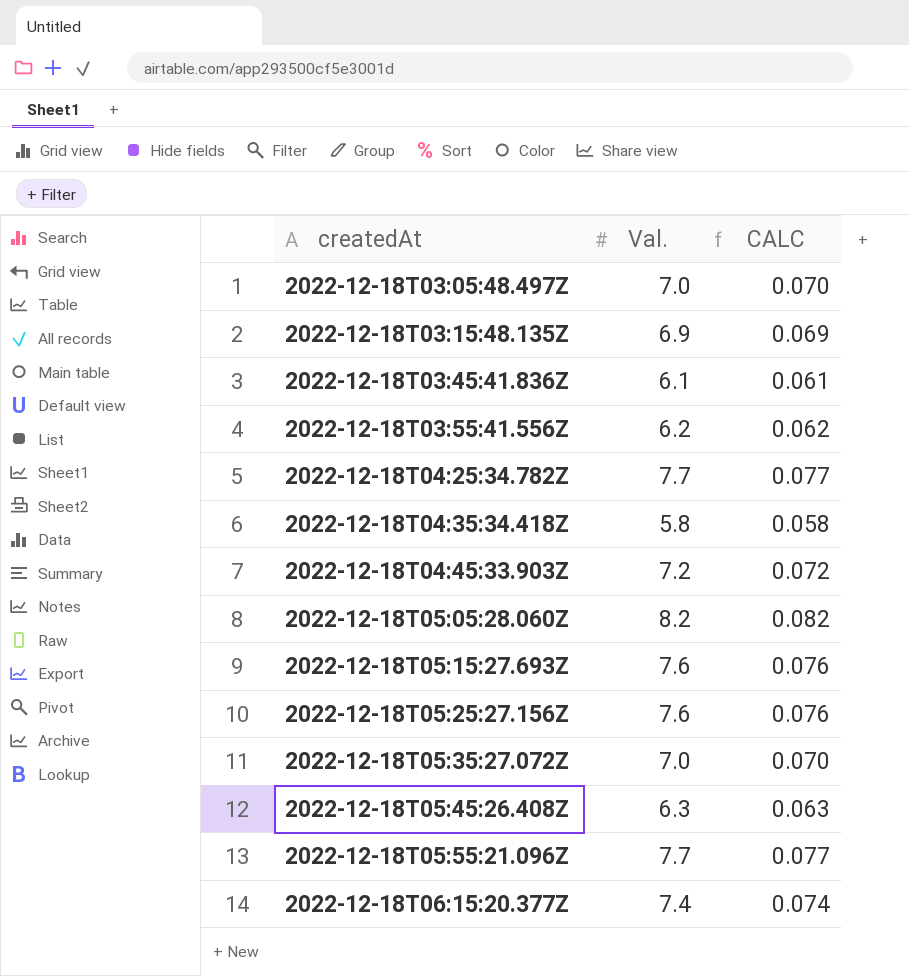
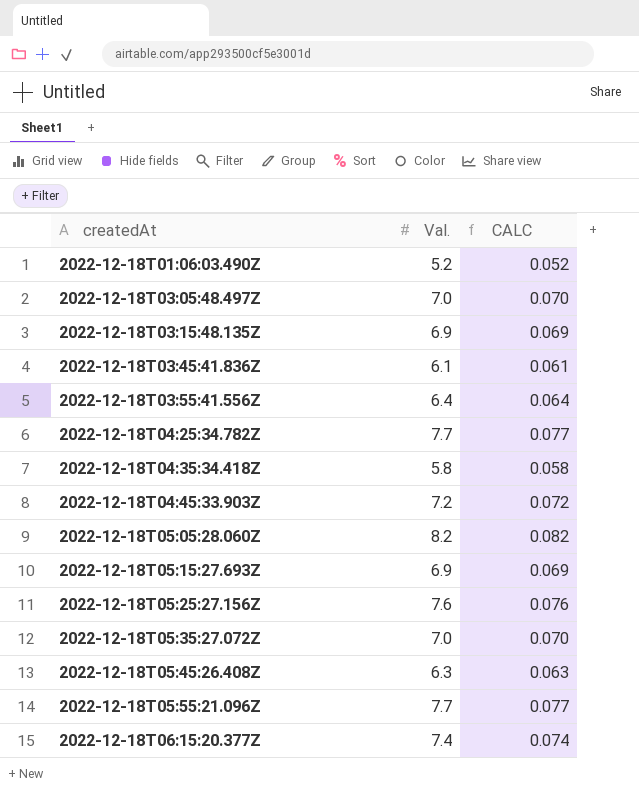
row 2022-12-18T01:06:03.490Z: none -> 5.2 | 0.052
2022-12-18T03:55:41.556Z | Val.: 6.2 -> 6.4
2022-12-18T03:55:41.556Z | CALC: 0.062 -> 0.064
2022-12-18T05:15:27.693Z | Val.: 7.6 -> 6.9
2022-12-18T05:15:27.693Z | CALC: 0.076 -> 0.069

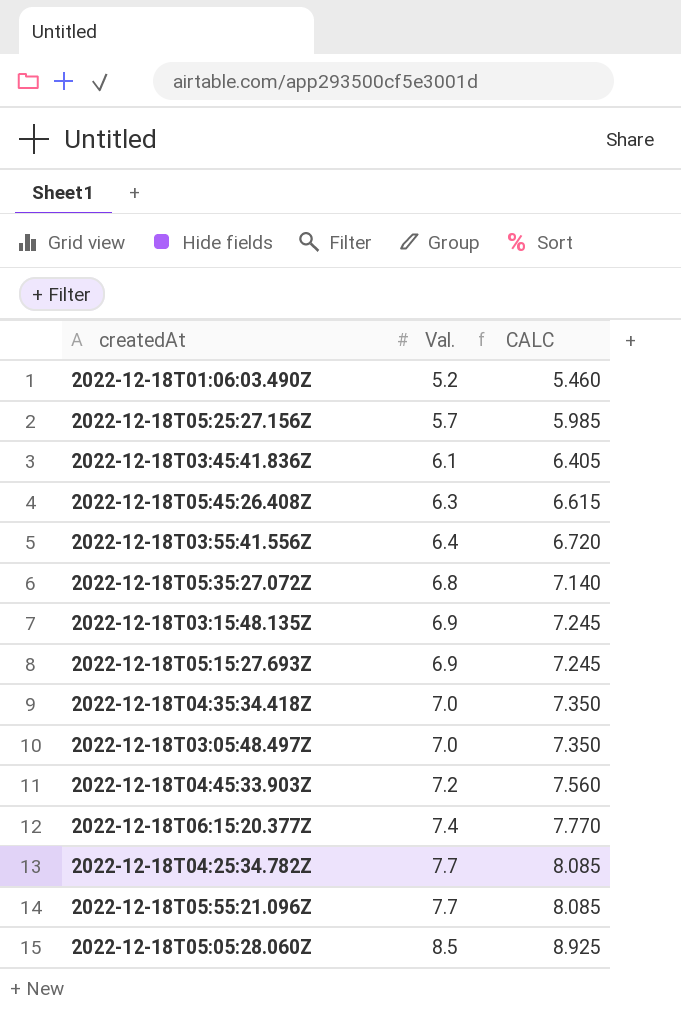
row order: createdAt ascending -> Val. ascending
column CALC | formula: [Val.] * 0.01 -> [Val.] * 1.05
2022-12-18T05:25:27.156Z | Val.: 7.6 -> 5.7
2022-12-18T05:35:27.072Z | Val.: 7.0 -> 6.8
2022-12-18T04:35:34.418Z | Val.: 5.8 -> 7.0
2022-12-18T05:05:28.060Z | Val.: 8.2 -> 8.5

